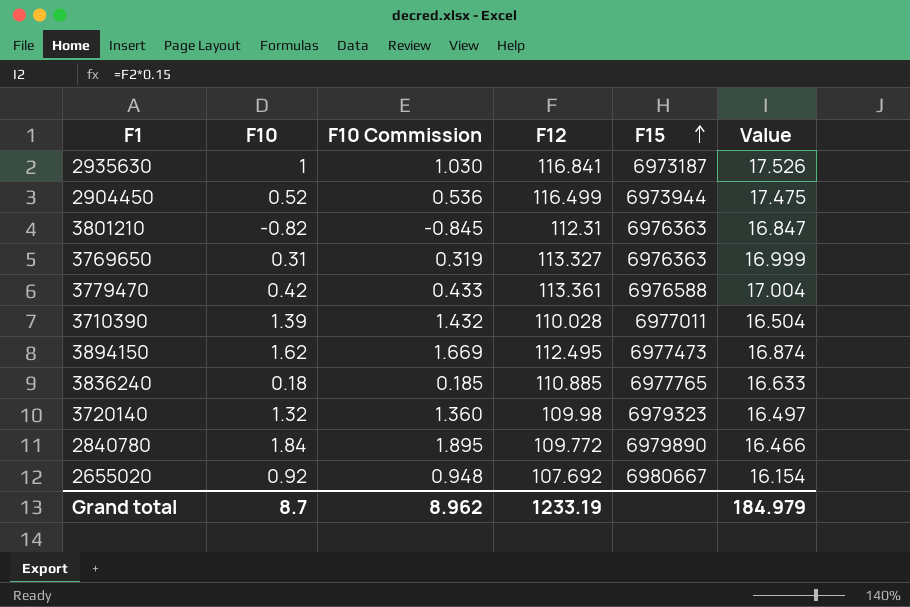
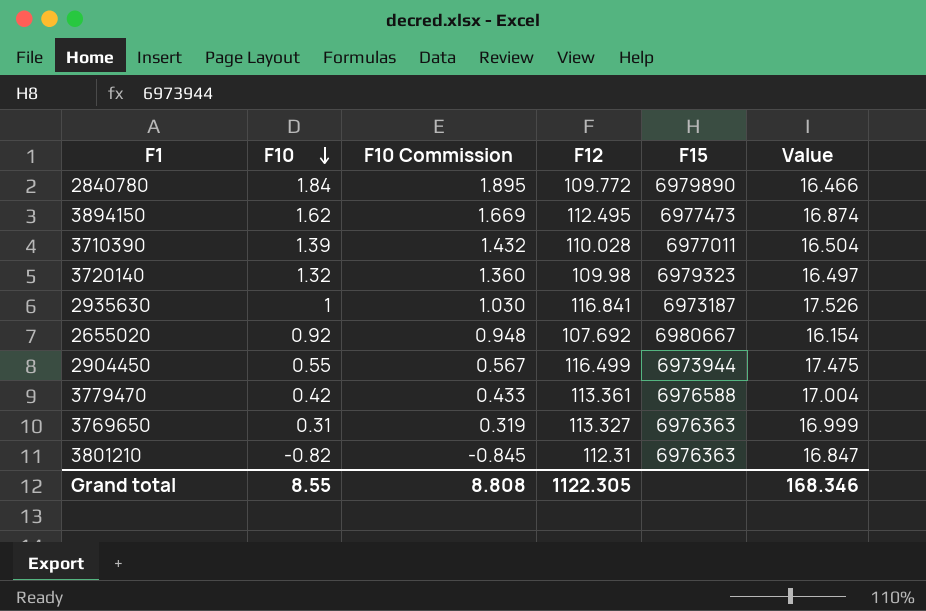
row order: F15 ascending -> F10 descending
row 3836240: 0.18 | 0.185 | 110.885 | 6977765 | 16.633 -> none
2904450 | F10: 0.52 -> 0.55
2904450 | F10 Commission: 0.536 -> 0.567
Grand total | F10: 8.7 -> 8.55
Grand total | F10 Commission: 8.962 -> 8.808
Grand total | F12: 1233.19 -> 1122.305
Grand total | Value: 184.979 -> 168.346

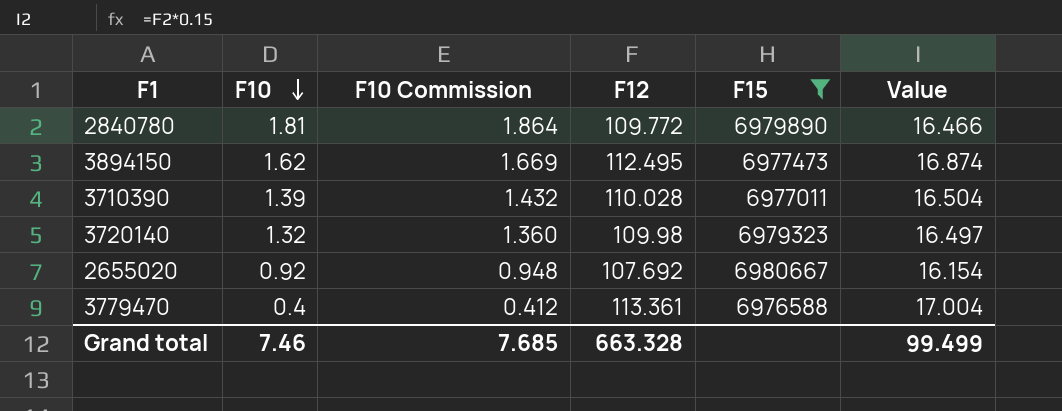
filter: none -> F15 >= 6976588
2840780 | F10: 1.84 -> 1.81
2840780 | F10 Commission: 1.895 -> 1.864
3779470 | F10: 0.42 -> 0.4
3779470 | F10 Commission: 0.433 -> 0.412
Grand total | F10: 8.55 -> 7.46
Grand total | F10 Commission: 8.808 -> 7.685
Grand total | F12: 1122.305 -> 663.328
Grand total | Value: 168.346 -> 99.499

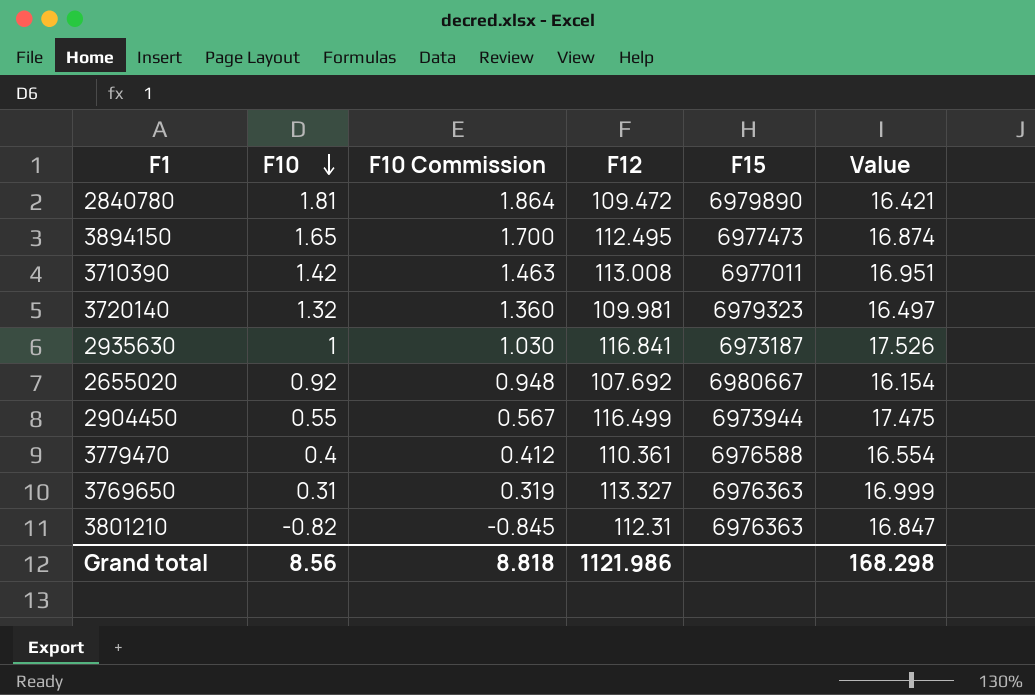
filter: F15 >= 6976588 -> none
2840780 | F12: 109.772 -> 109.472
2840780 | Value: 16.466 -> 16.421
3894150 | F10: 1.62 -> 1.65
3894150 | F10 Commission: 1.669 -> 1.700
3710390 | F10: 1.39 -> 1.42
3710390 | F10 Commission: 1.432 -> 1.463
3710390 | F12: 110.028 -> 113.008
3710390 | Value: 16.504 -> 16.951
3720140 | F12: 109.98 -> 109.981
3779470 | F12: 113.361 -> 110.361
3779470 | Value: 17.004 -> 16.554
Grand total | F10: 7.46 -> 8.56
Grand total | F10 Commission: 7.685 -> 8.818
Grand total | F12: 663.328 -> 1121.986
Grand total | Value: 99.499 -> 168.298

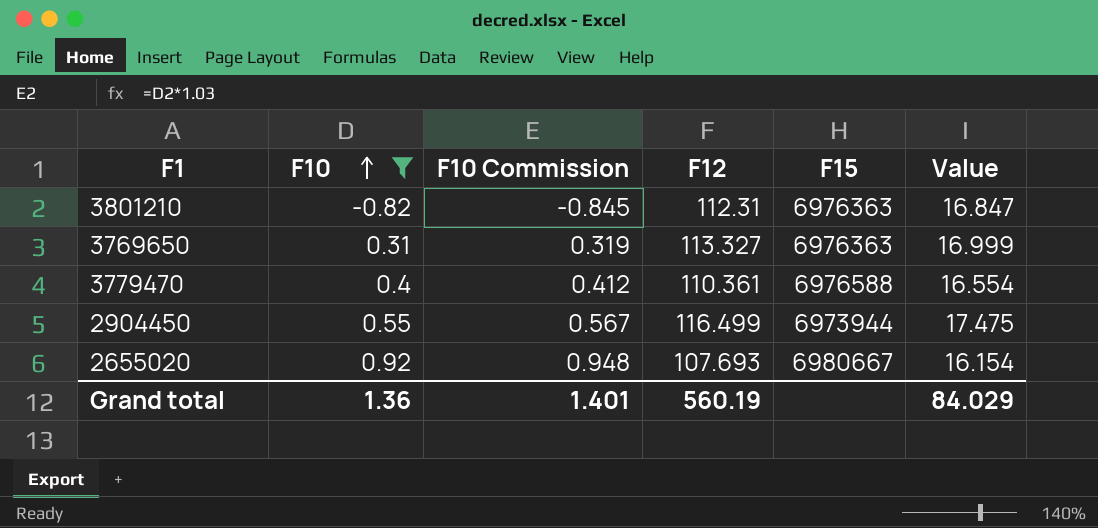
filter: none -> F10 <= 0.92
row order: F10 descending -> F10 ascending
2655020 | F12: 107.692 -> 107.693
Grand total | F10: 8.56 -> 1.36
Grand total | F10 Commission: 8.818 -> 1.401
Grand total | F12: 1121.986 -> 560.19
Grand total | Value: 168.298 -> 84.029

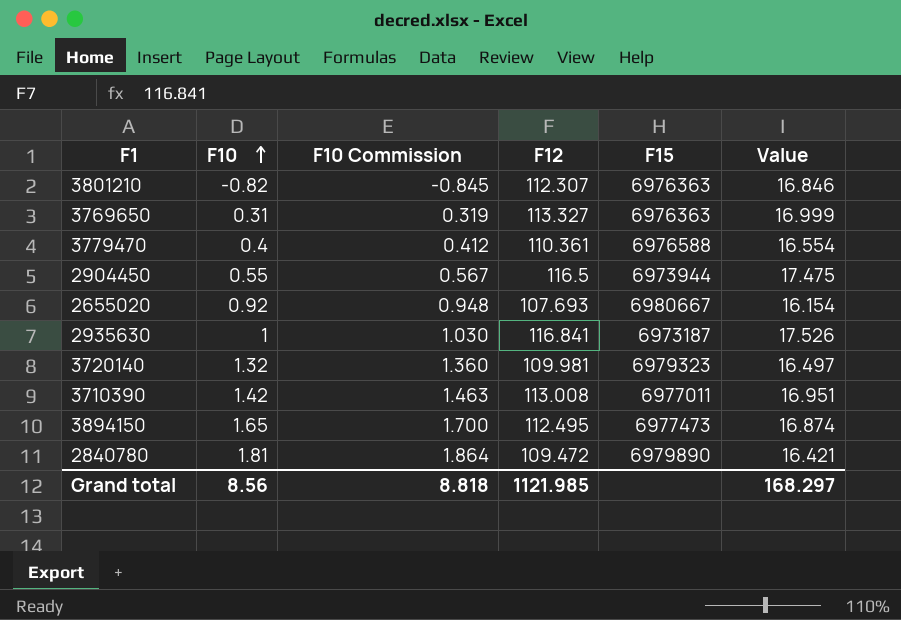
filter: F10 <= 0.92 -> none
3801210 | F12: 112.31 -> 112.307
3801210 | Value: 16.847 -> 16.846
2904450 | F12: 116.499 -> 116.5
Grand total | F10: 1.36 -> 8.56
Grand total | F10 Commission: 1.401 -> 8.818
Grand total | F12: 560.19 -> 1121.985
Grand total | Value: 84.029 -> 168.297

